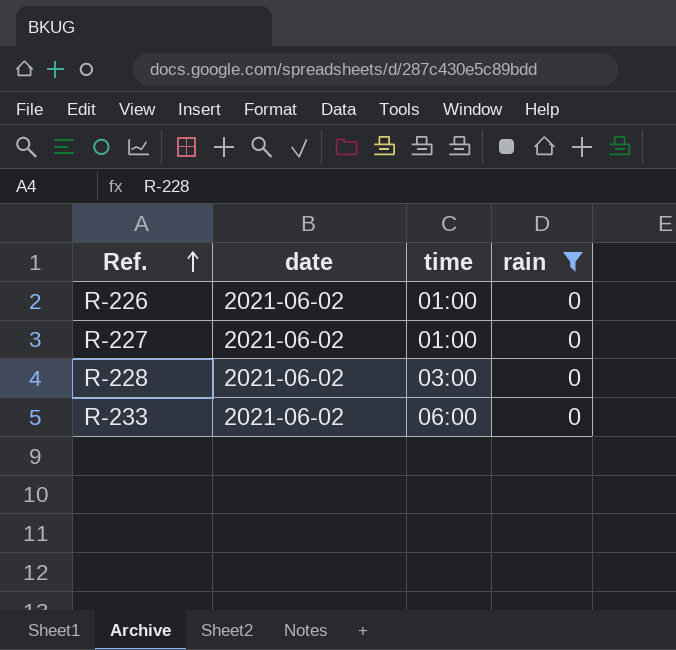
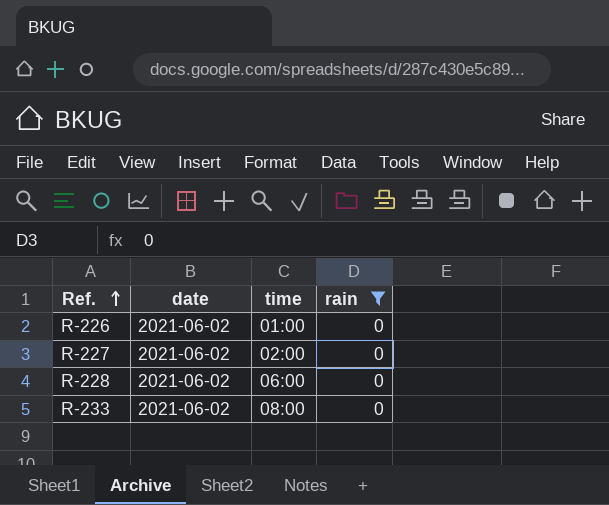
R-227 | time: 01:00 -> 02:00
R-228 | time: 03:00 -> 06:00
R-233 | time: 06:00 -> 08:00

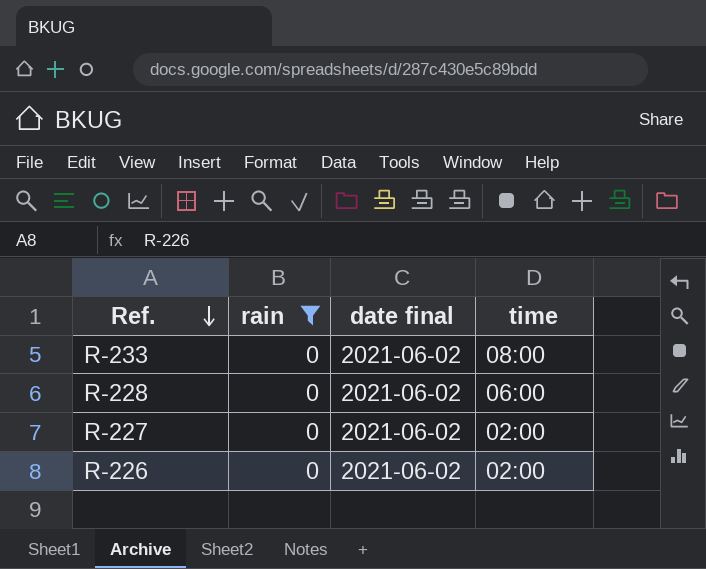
row order: Ref. ascending -> Ref. descending
column rain | position: 4 -> 2
column name: date -> date final
R-226 | time: 01:00 -> 02:00

